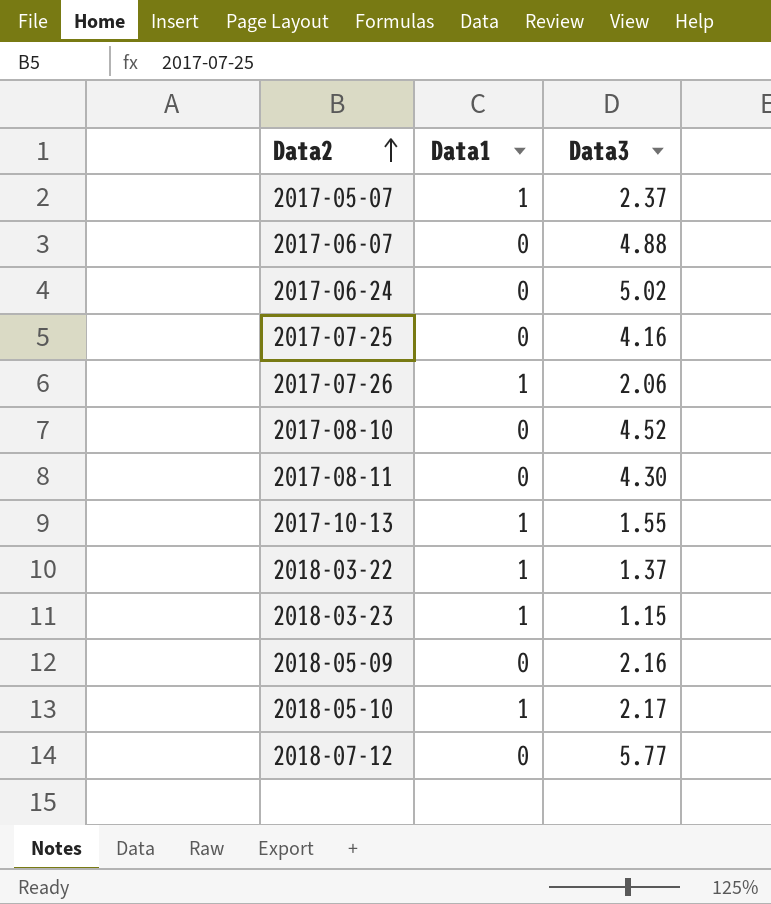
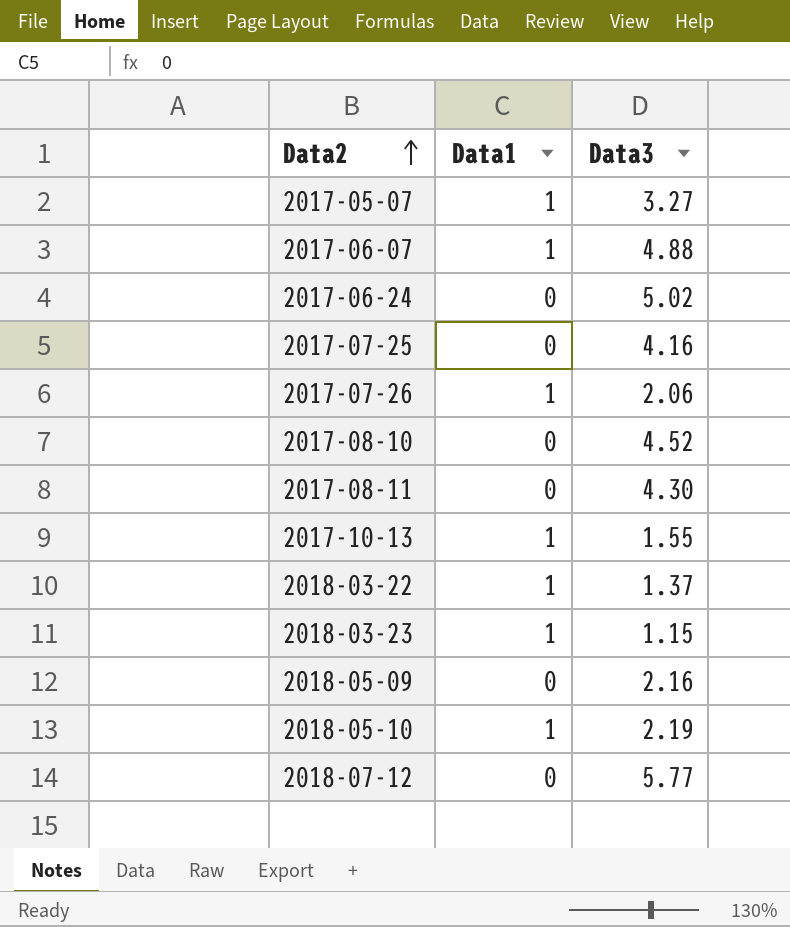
2017-05-07 | Data3: 2.37 -> 3.27
2017-06-07 | Data1: 0 -> 1
2018-05-10 | Data3: 2.17 -> 2.19

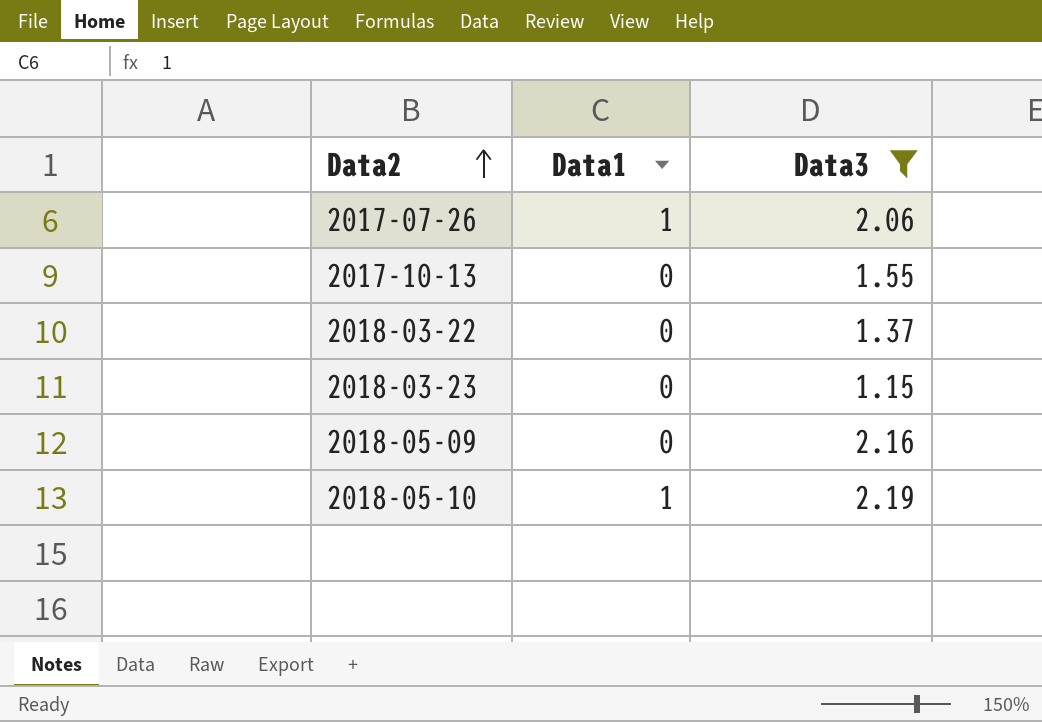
filter: none -> Data3 <= 2.19
2017-10-13 | Data1: 1 -> 0
2018-03-22 | Data1: 1 -> 0
2018-03-23 | Data1: 1 -> 0

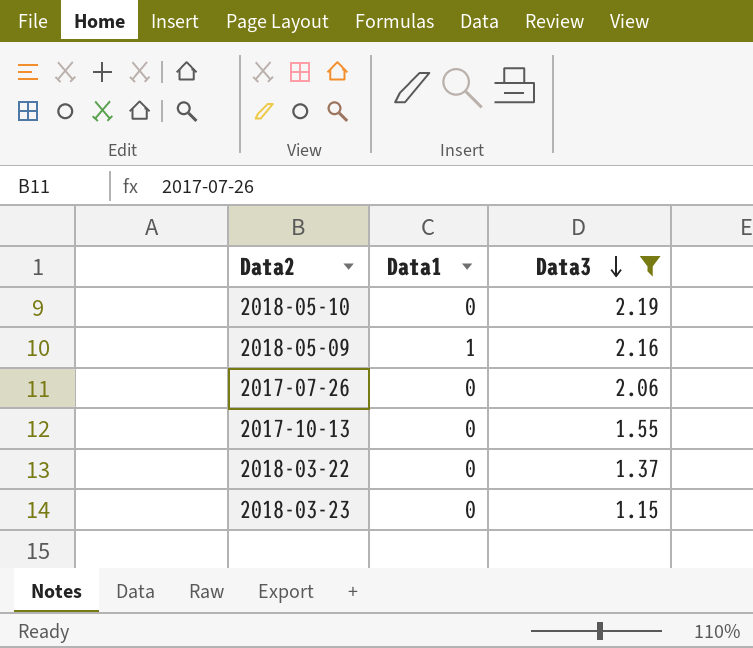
row order: Data2 ascending -> Data3 descending
2018-05-10 | Data1: 1 -> 0
2018-05-09 | Data1: 0 -> 1
2017-07-26 | Data1: 1 -> 0

